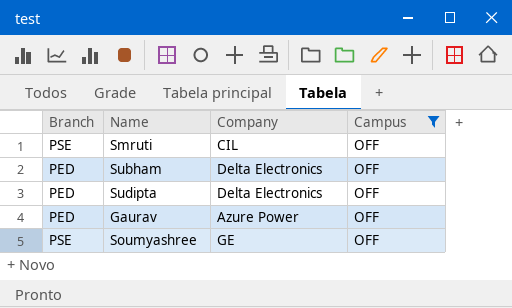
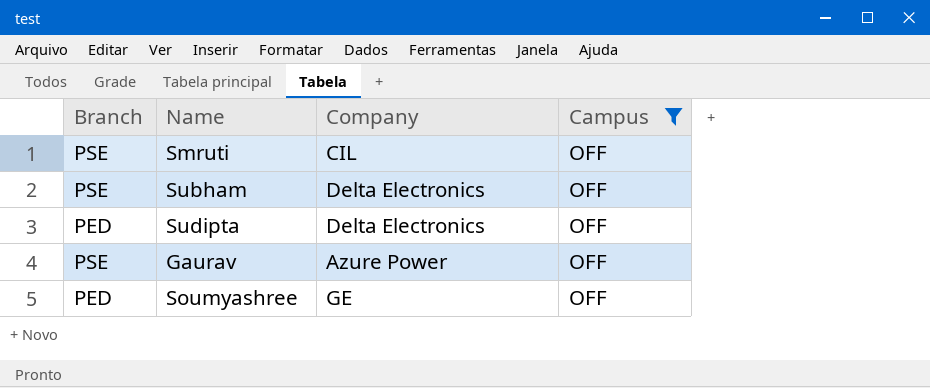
Subham | Branch: PED -> PSE
Gaurav | Branch: PED -> PSE
Soumyashree | Branch: PSE -> PED

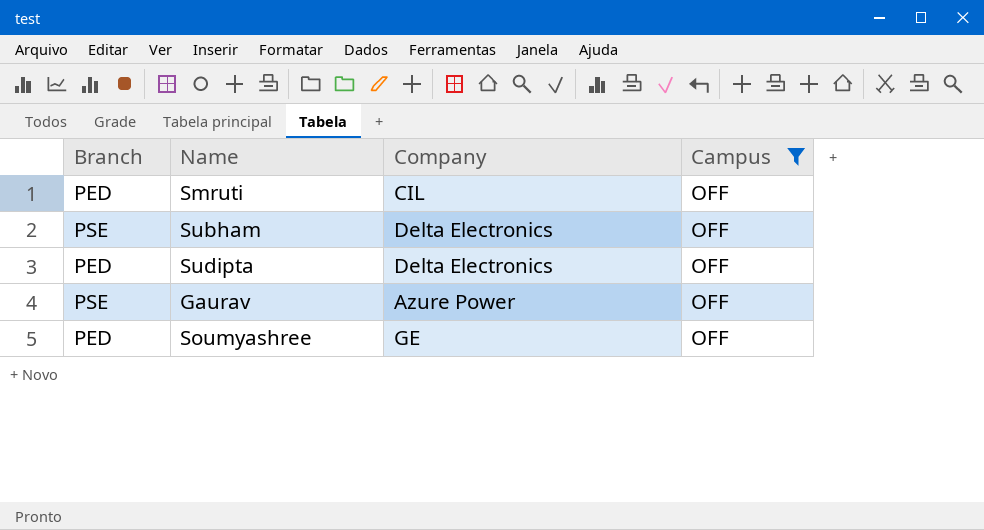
Smruti | Branch: PSE -> PED

